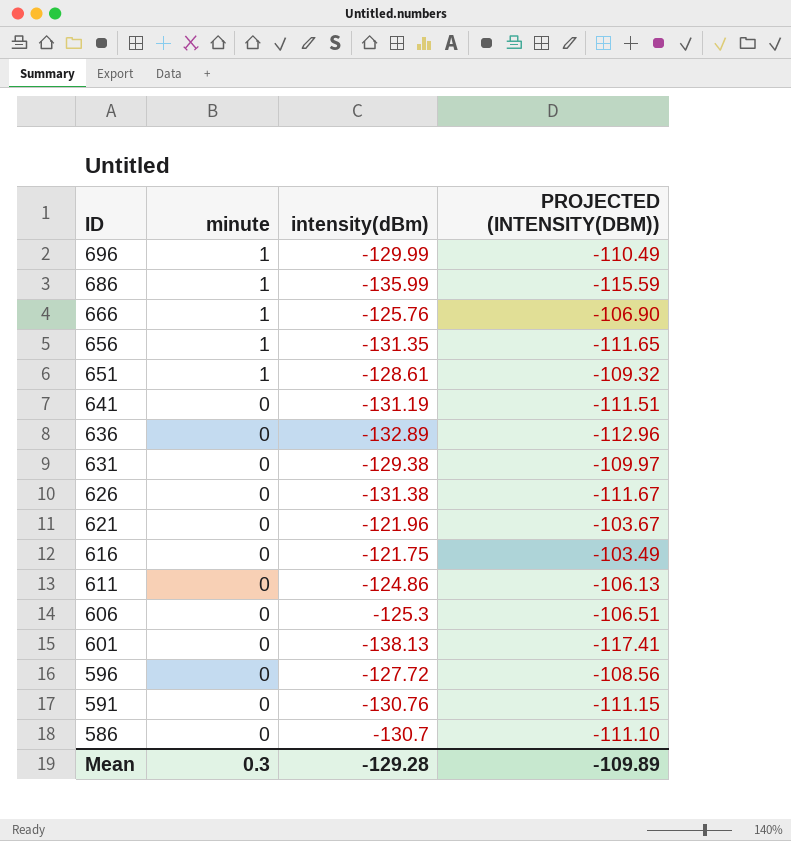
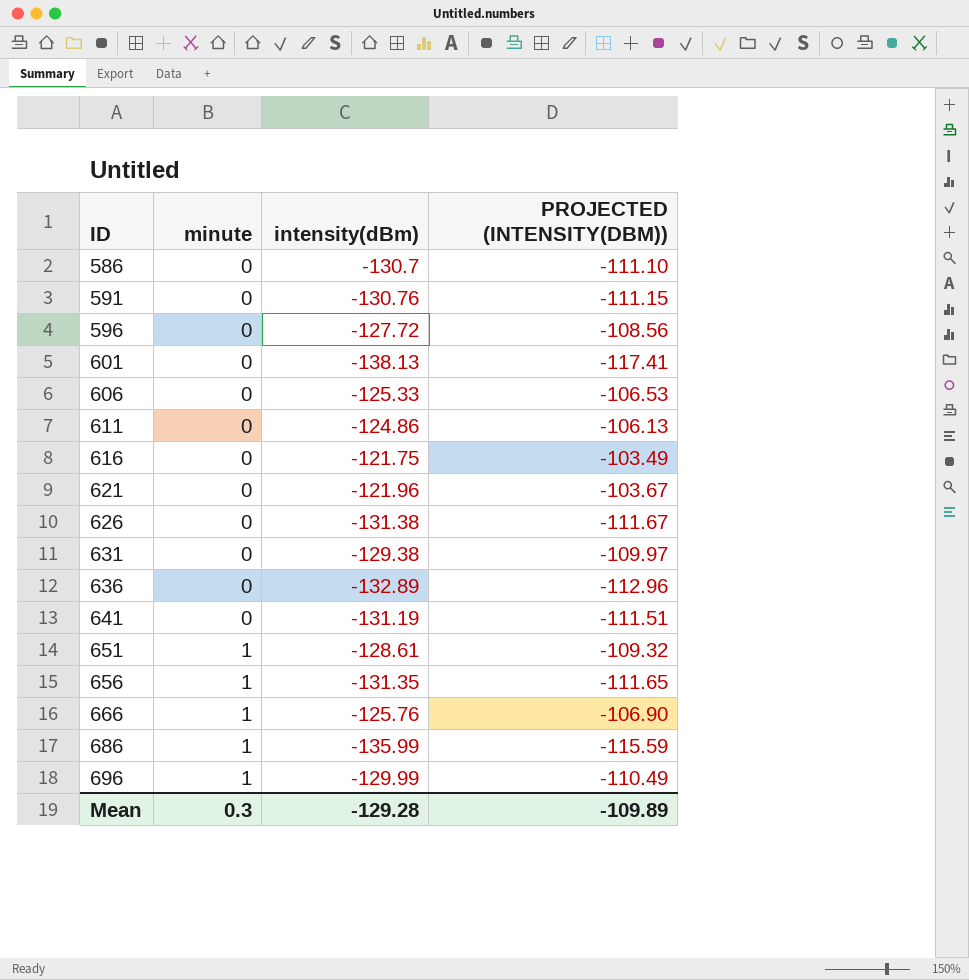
row order: ID descending -> ID ascending
606 | intensity(dBm): -125.3 -> -125.33
606 | PROJECTED (INTENSITY(DBM)): -106.51 -> -106.53

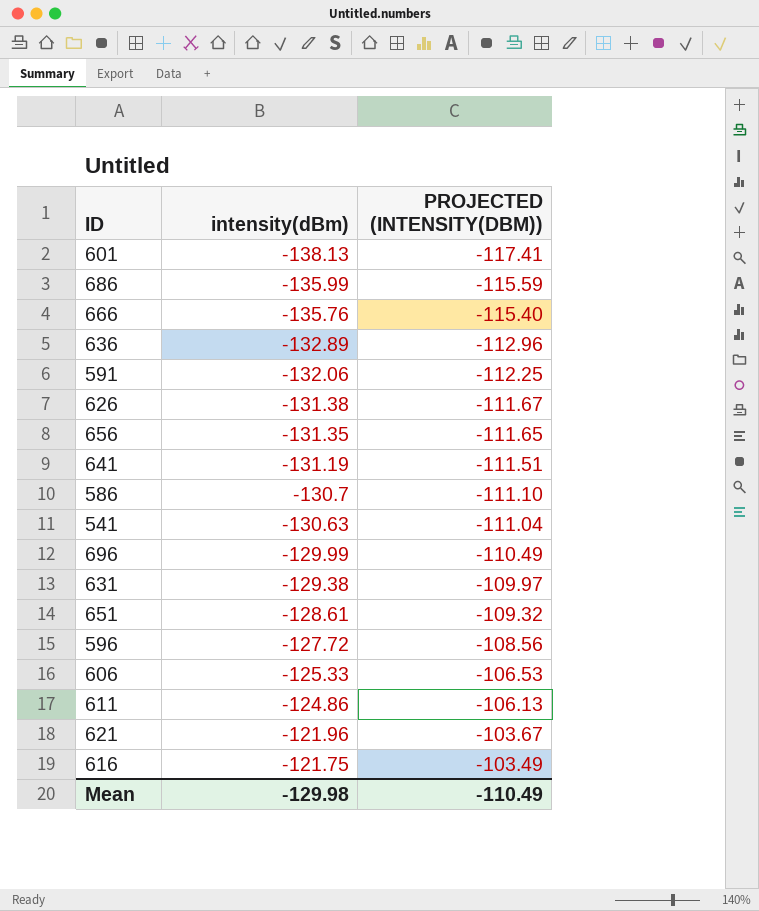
row order: ID ascending -> intensity(dBm) ascending
column minute | position: 2 -> none
666 | intensity(dBm): -125.76 -> -135.76
666 | PROJECTED (INTENSITY(DBM)): -106.90 -> -115.40
591 | intensity(dBm): -130.76 -> -132.06
591 | PROJECTED (INTENSITY(DBM)): -111.15 -> -112.25
row 541: none -> -130.63 | -111.04
Mean | intensity(dBm): -129.28 -> -129.98
Mean | PROJECTED (INTENSITY(DBM)): -109.89 -> -110.49

